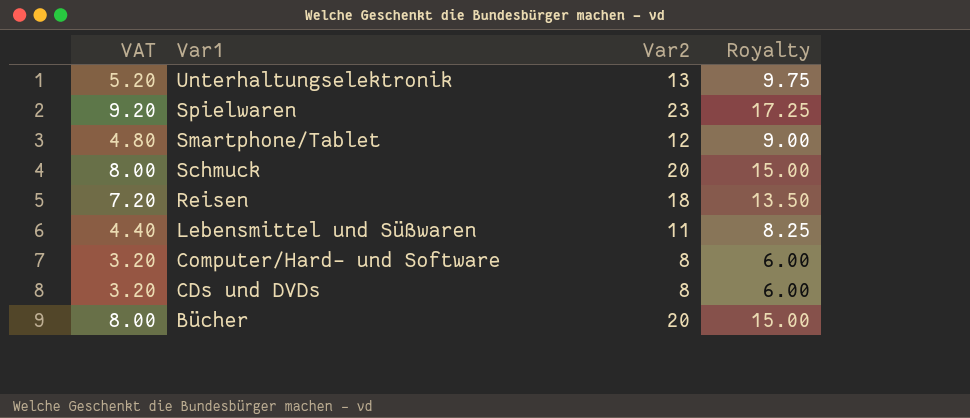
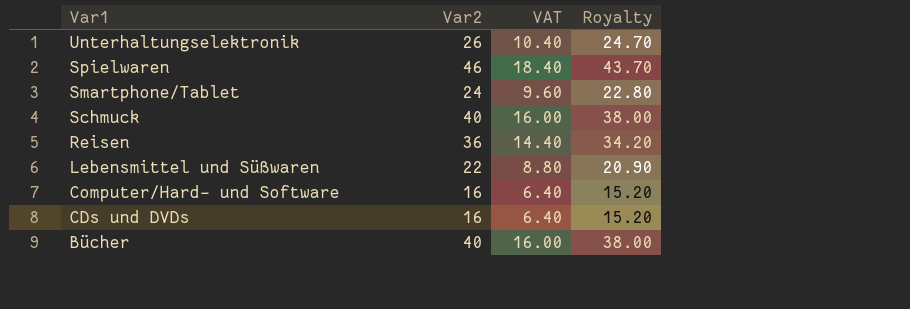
column VAT | position: 1 -> 3
column Royalty | formula: [Var2] * 0.75 -> [Var2] * 0.95
Unterhaltungselektronik | Var2: 13 -> 26
Unterhaltungselektronik | VAT: 5.20 -> 10.40
Spielwaren | Var2: 23 -> 46
Spielwaren | VAT: 9.20 -> 18.40
Smartphone/Tablet | Var2: 12 -> 24
Smartphone/Tablet | VAT: 4.80 -> 9.60
Schmuck | Var2: 20 -> 40
Schmuck | VAT: 8.00 -> 16.00
Reisen | Var2: 18 -> 36
Reisen | VAT: 7.20 -> 14.40
Lebensmittel und Süßwaren | Var2: 11 -> 22
Lebensmittel und Süßwaren | VAT: 4.40 -> 8.80
Computer/Hard- und Software | Var2: 8 -> 16
Computer/Hard- und Software | VAT: 3.20 -> 6.40
CDs und DVDs | Var2: 8 -> 16
CDs und DVDs | VAT: 3.20 -> 6.40
Bücher | Var2: 20 -> 40
Bücher | VAT: 8.00 -> 16.00

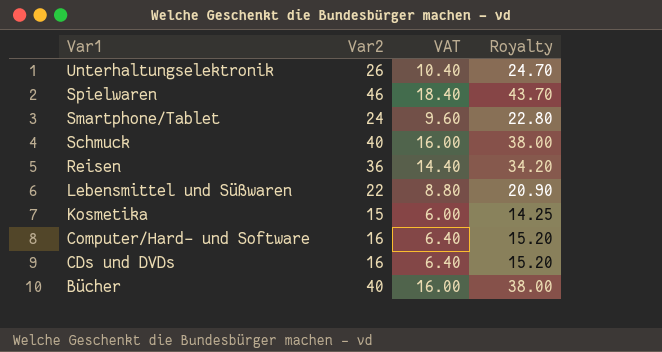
row Kosmetika: none -> 15 | 6.00 | 14.25

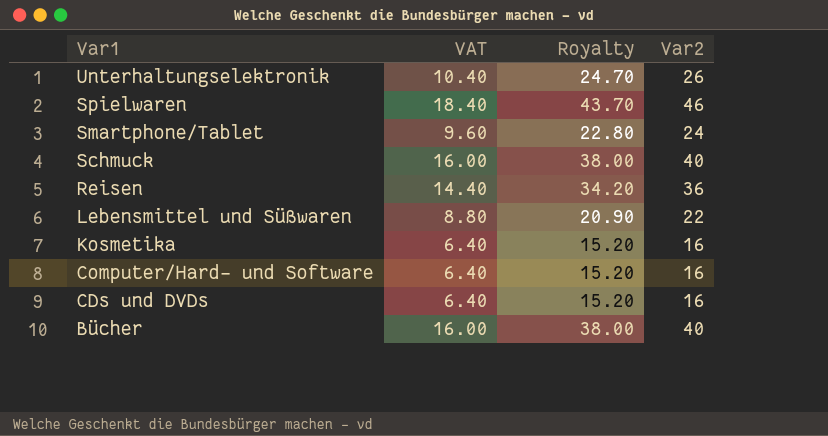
column Var2 | position: 2 -> 4
Kosmetika | VAT: 6.00 -> 6.40
Kosmetika | Royalty: 14.25 -> 15.20
Kosmetika | Var2: 15 -> 16

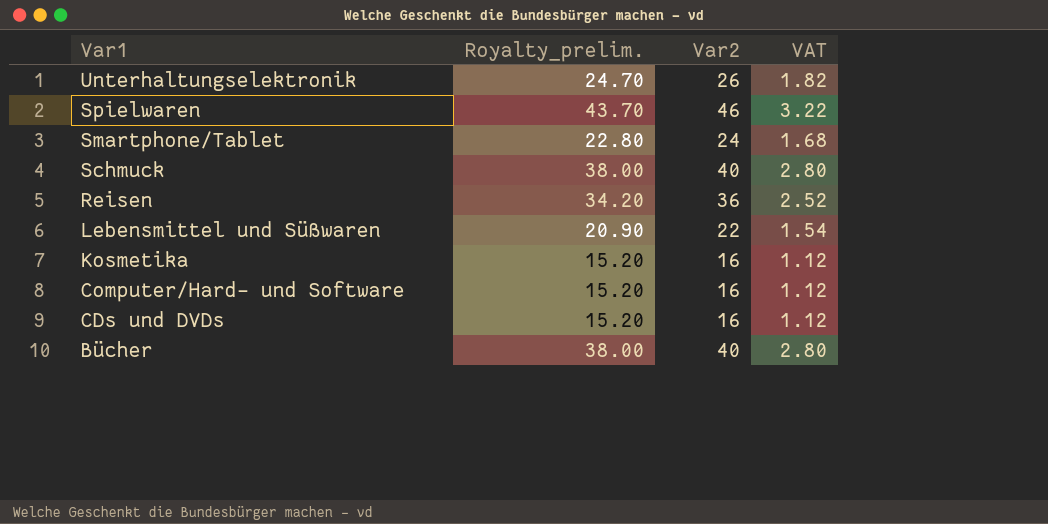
column name: Royalty -> Royalty_prelim.
column VAT | formula: [Var2] * 0.4 -> [Var2] * 0.07
column VAT | position: 2 -> 4

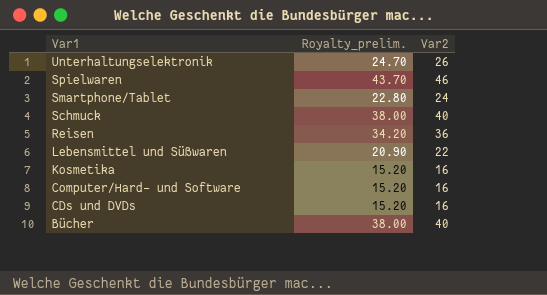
column VAT | formula: [Var2] * 0.07 -> none

